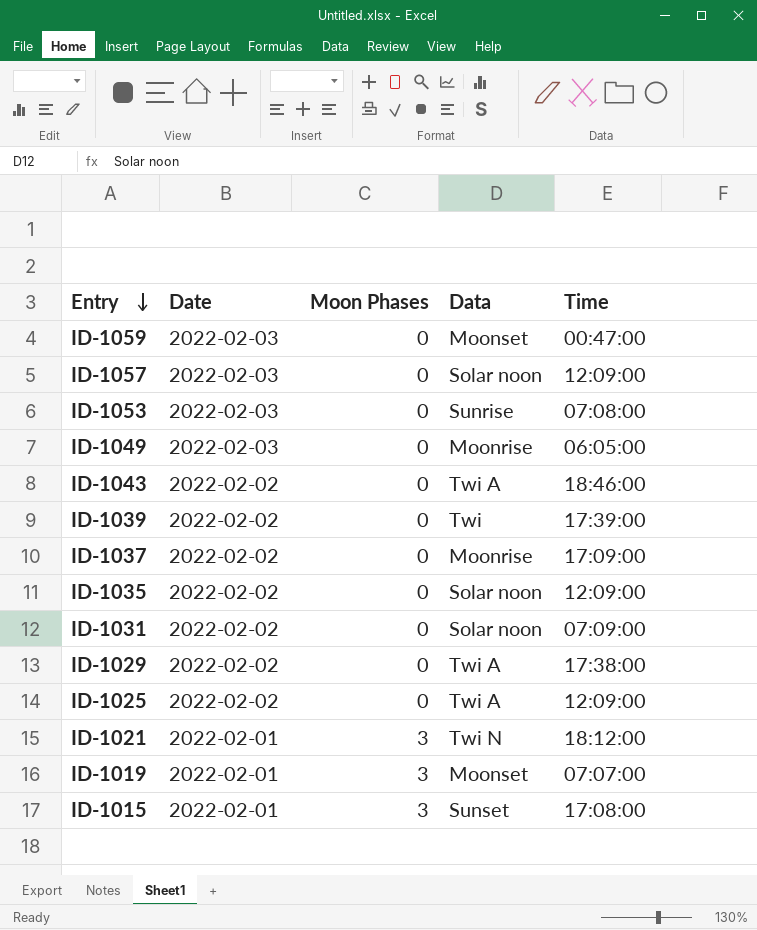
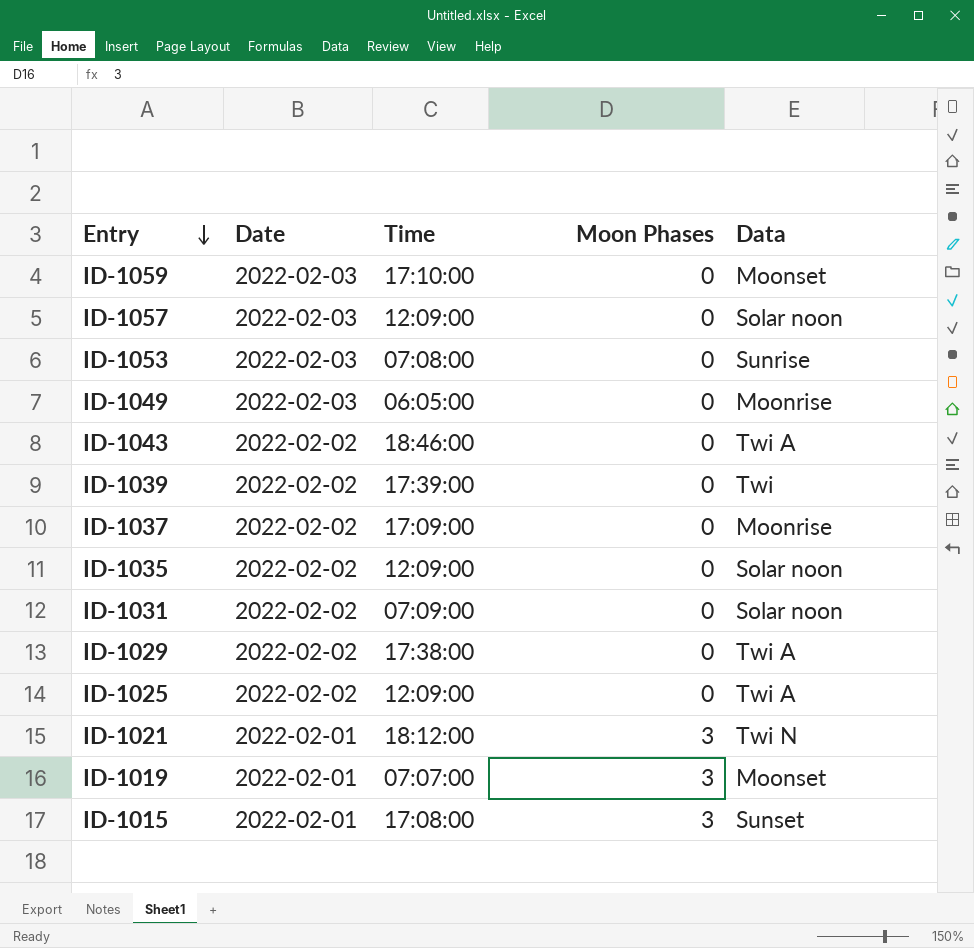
column Time | position: 5 -> 3
ID-1059 | Time: 00:47:00 -> 17:10:00

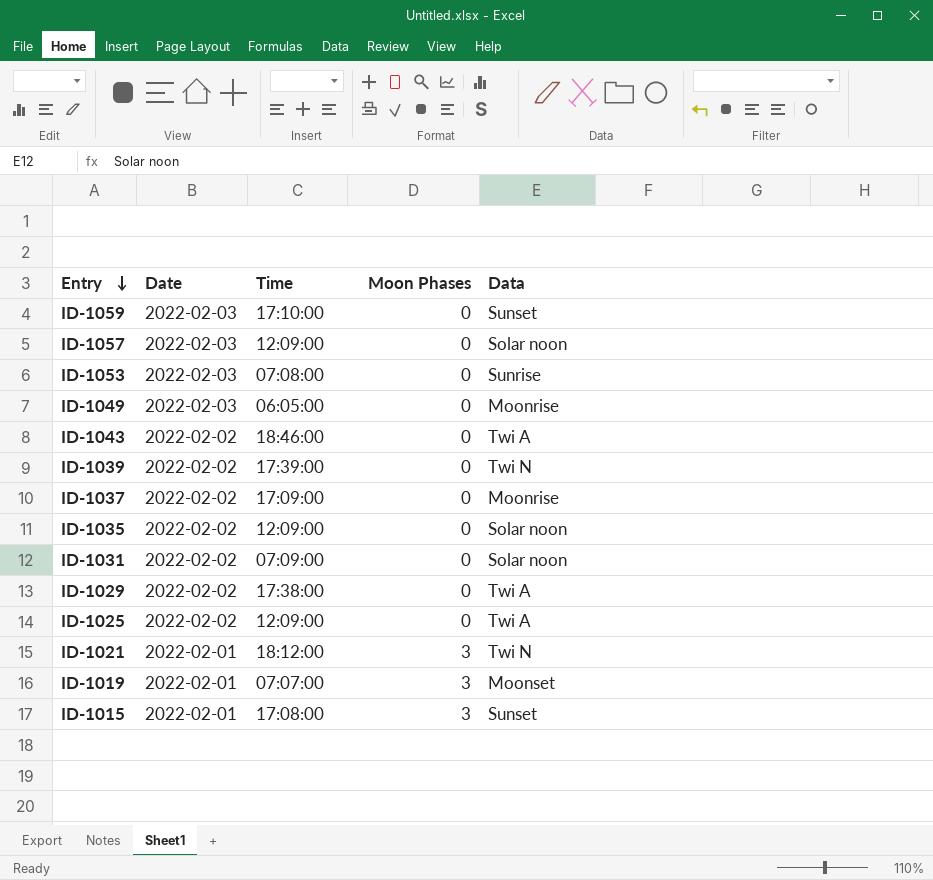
ID-1059 | Data: Moonset -> Sunset
ID-1039 | Data: Twi -> Twi N

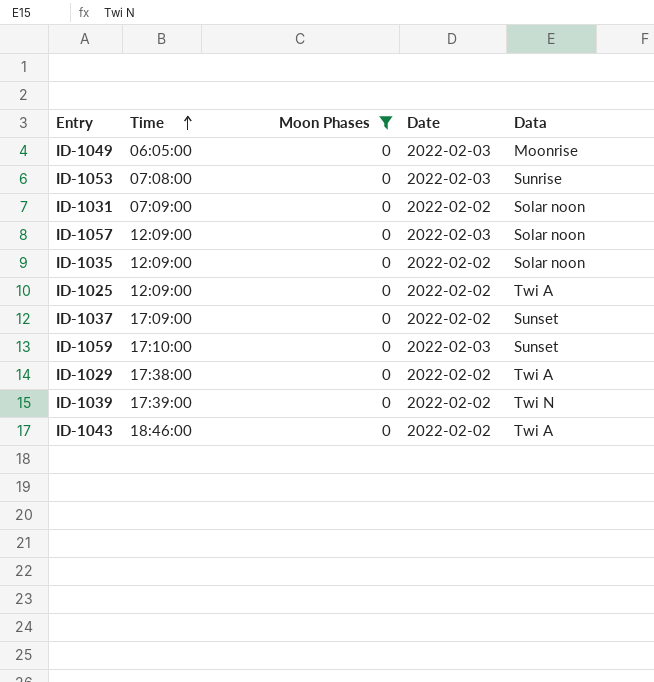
filter: none -> Moon Phases = 0
row order: Entry descending -> Time ascending
column Date | position: 2 -> 4
ID-1037 | Data: Moonrise -> Sunset

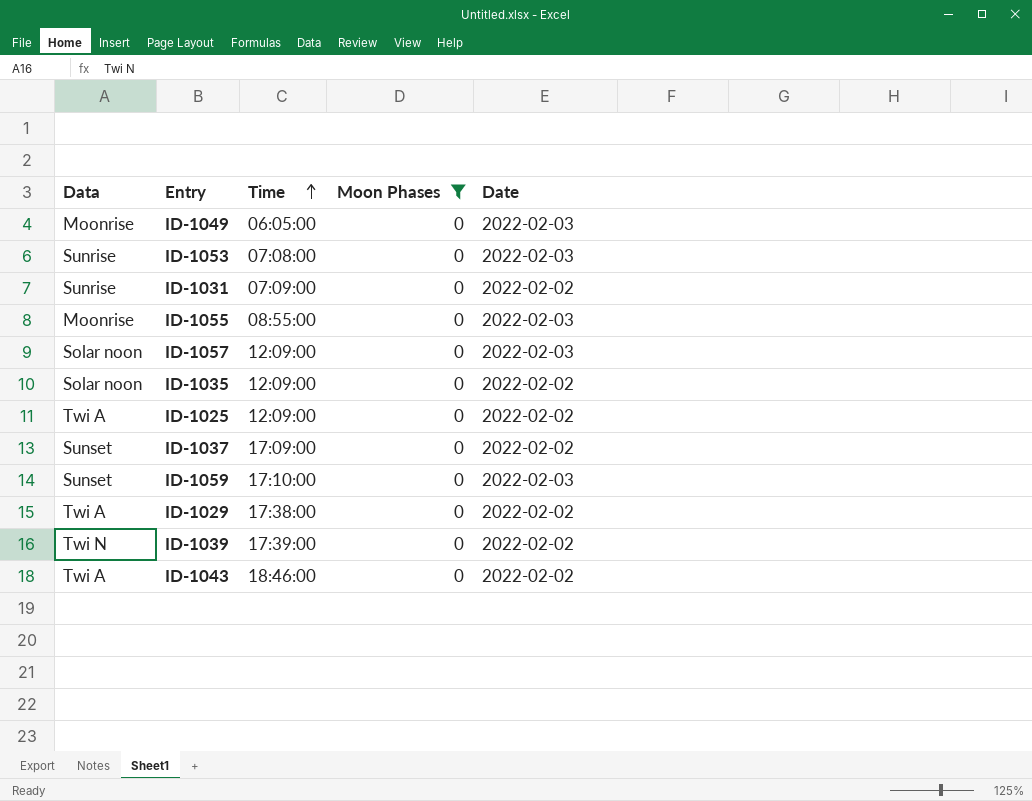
column Data | position: 5 -> 1
ID-1031 | Data: Solar noon -> Sunrise
row ID-1055: none -> Moonrise | 08:55:00 | 0 | 2022-02-03

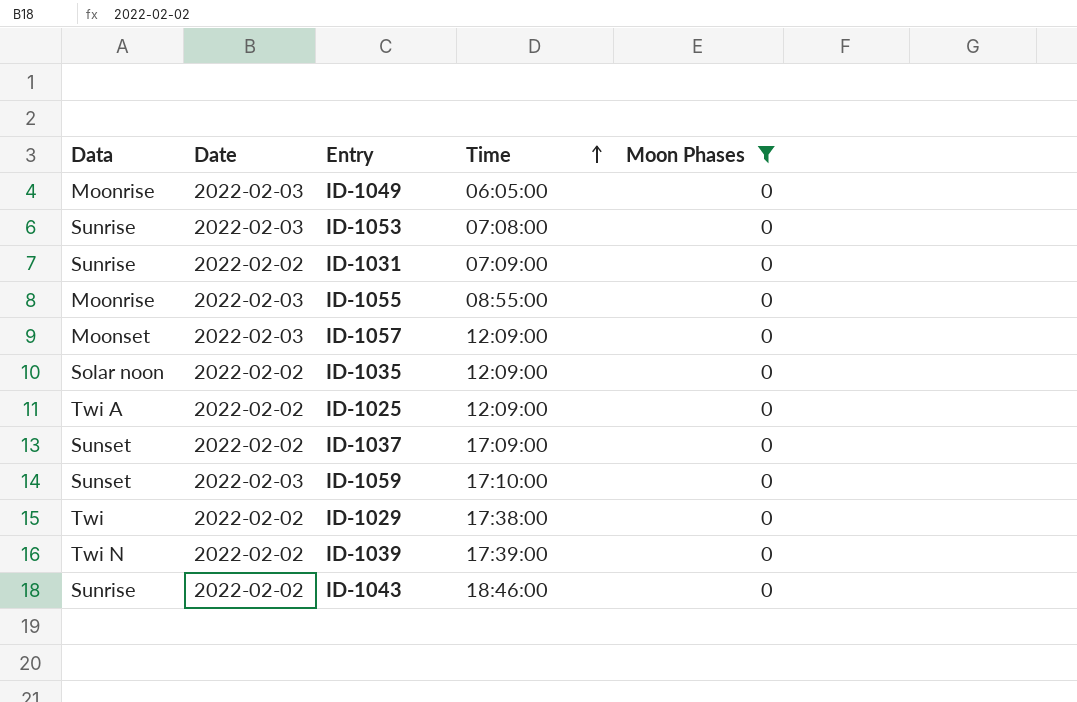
column Date | position: 5 -> 2
ID-1057 | Data: Solar noon -> Moonset
ID-1029 | Data: Twi A -> Twi
ID-1043 | Data: Twi A -> Sunrise

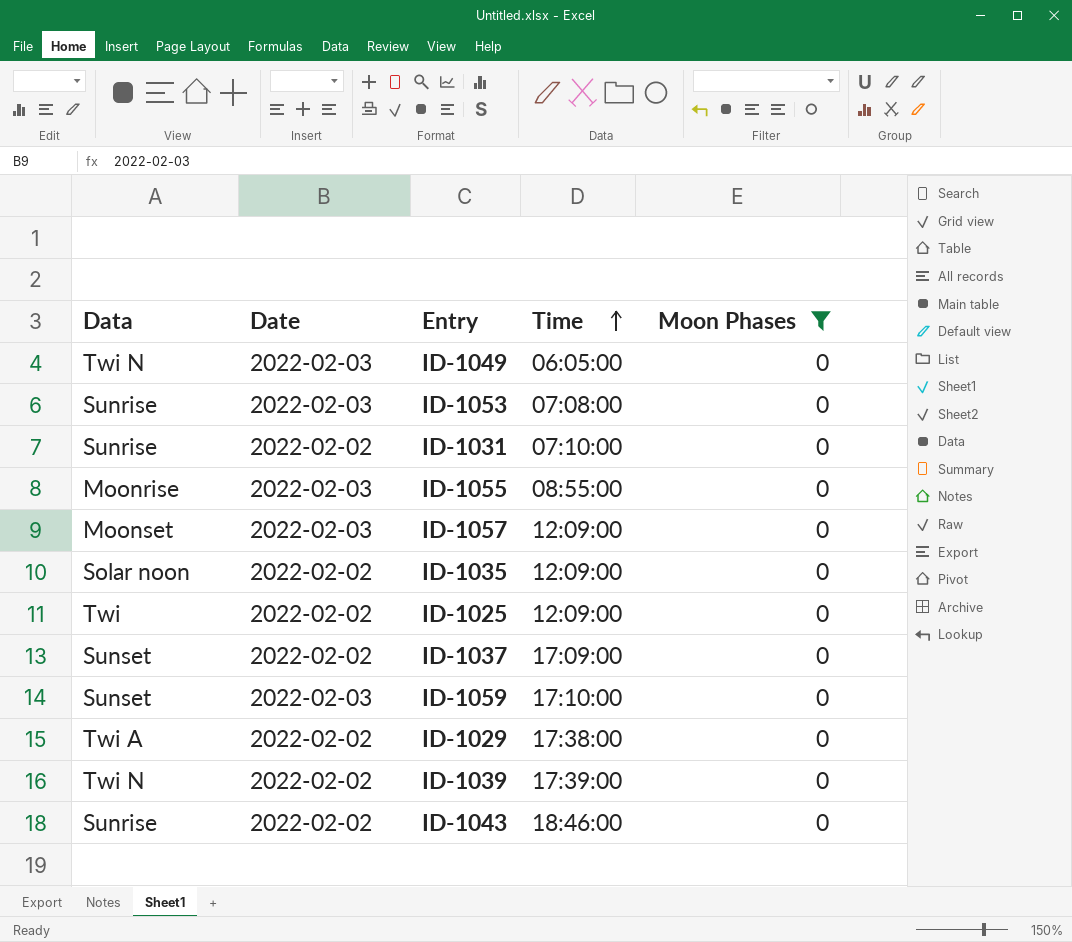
ID-1049 | Data: Moonrise -> Twi N
ID-1031 | Time: 07:09:00 -> 07:10:00
ID-1025 | Data: Twi A -> Twi
ID-1029 | Data: Twi -> Twi A

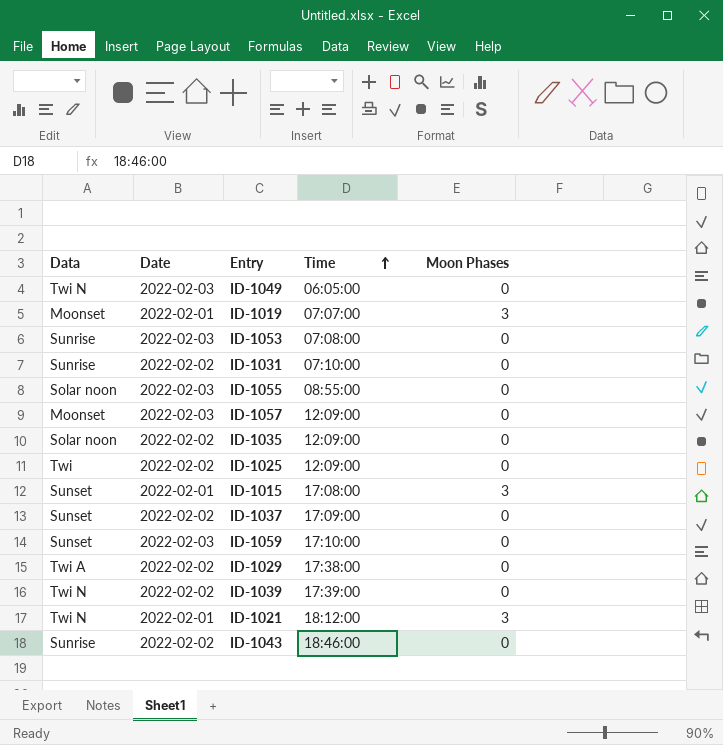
filter: Moon Phases = 0 -> none
ID-1055 | Data: Moonrise -> Solar noon

